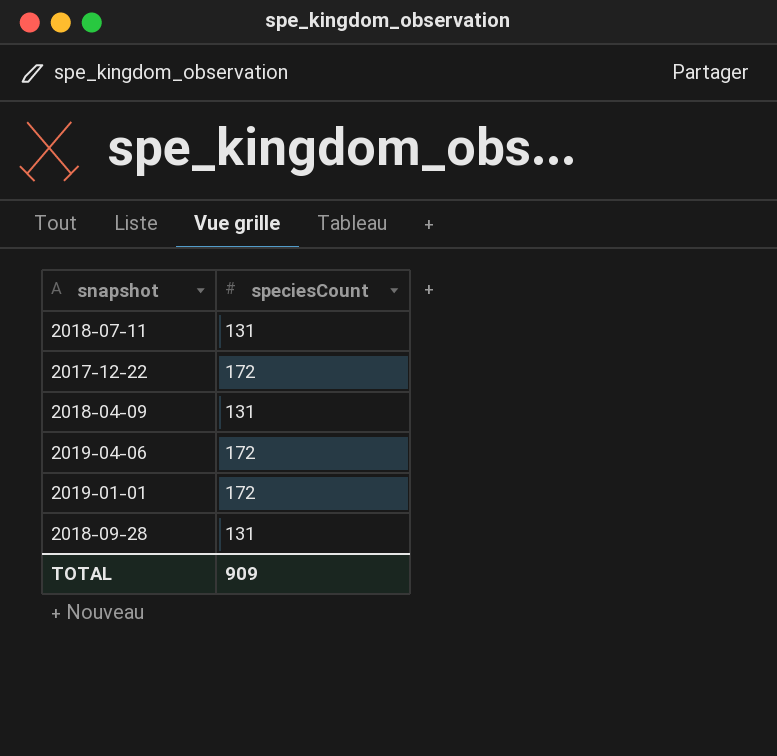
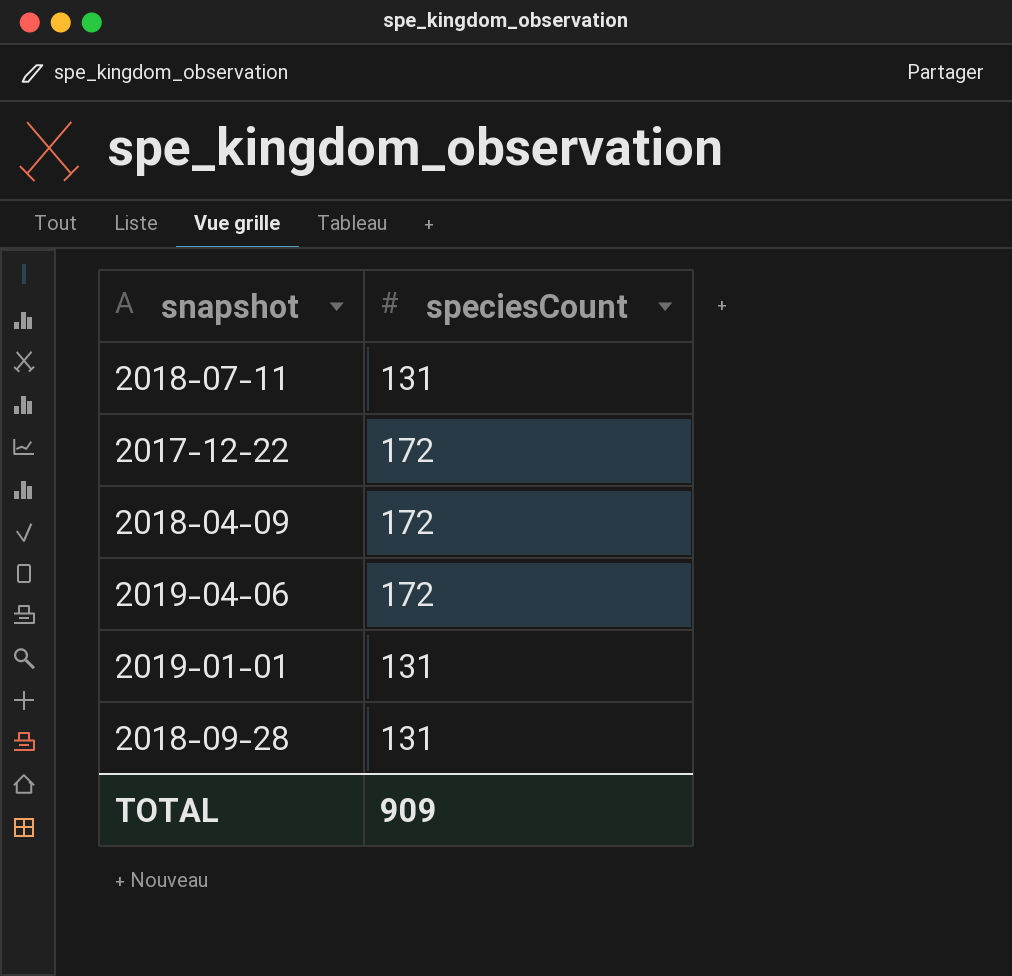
2018-04-09 | speciesCount: 131 -> 172
2019-01-01 | speciesCount: 172 -> 131

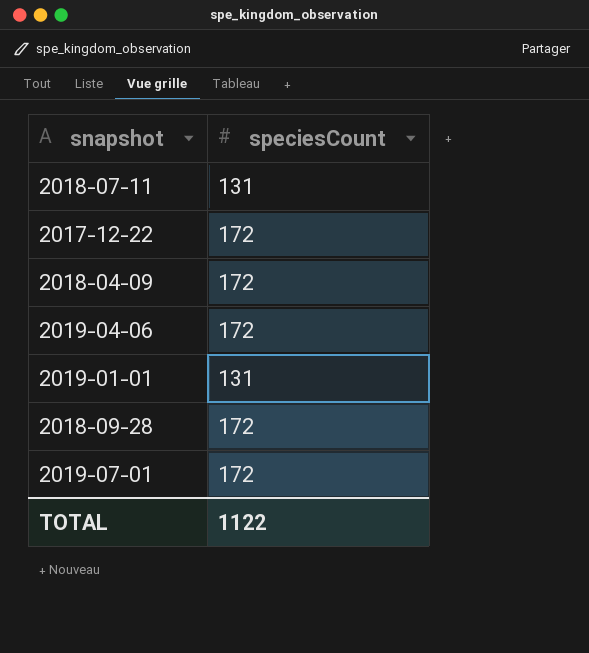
2018-09-28 | speciesCount: 131 -> 172
row 2019-07-01: none -> 172
TOTAL | speciesCount: 909 -> 1122

